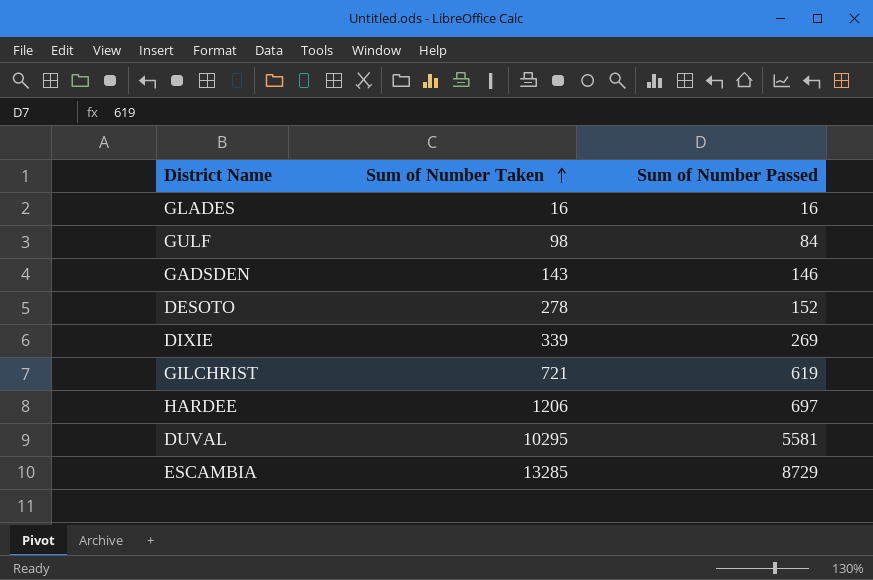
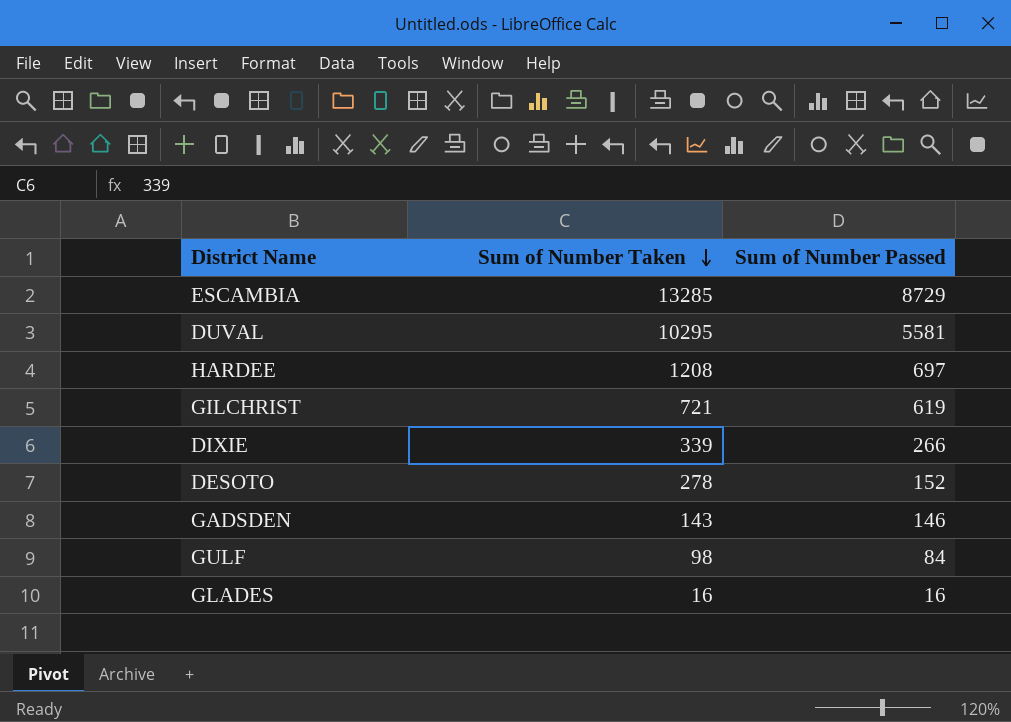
row order: Sum of Number Taken ascending -> Sum of Number Taken descending
HARDEE | Sum of Number Taken: 1206 -> 1208
DIXIE | Sum of Number Passed: 269 -> 266

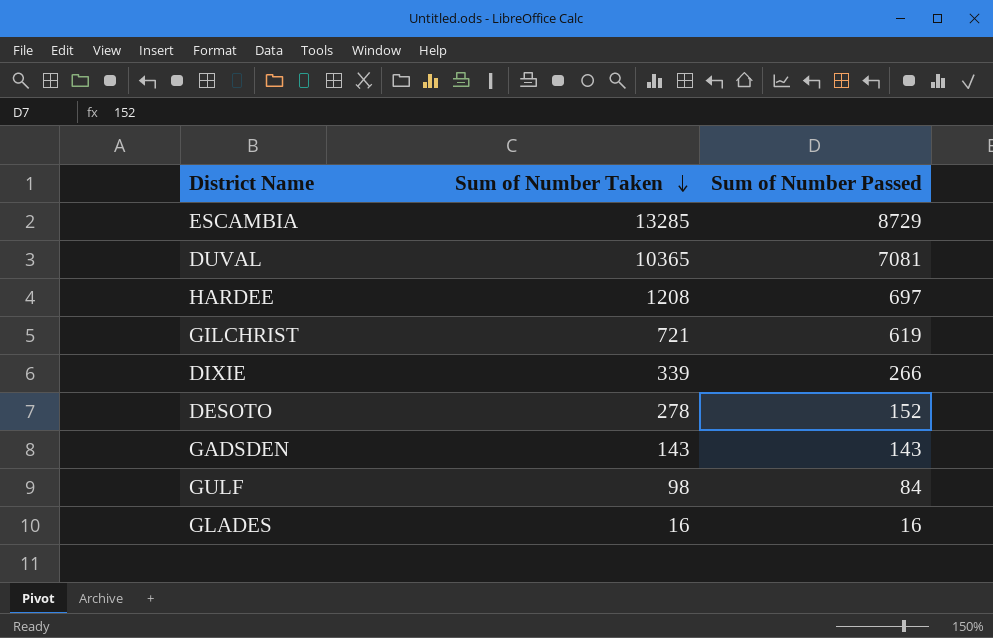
DUVAL | Sum of Number Taken: 10295 -> 10365
DUVAL | Sum of Number Passed: 5581 -> 7081
GADSDEN | Sum of Number Passed: 146 -> 143

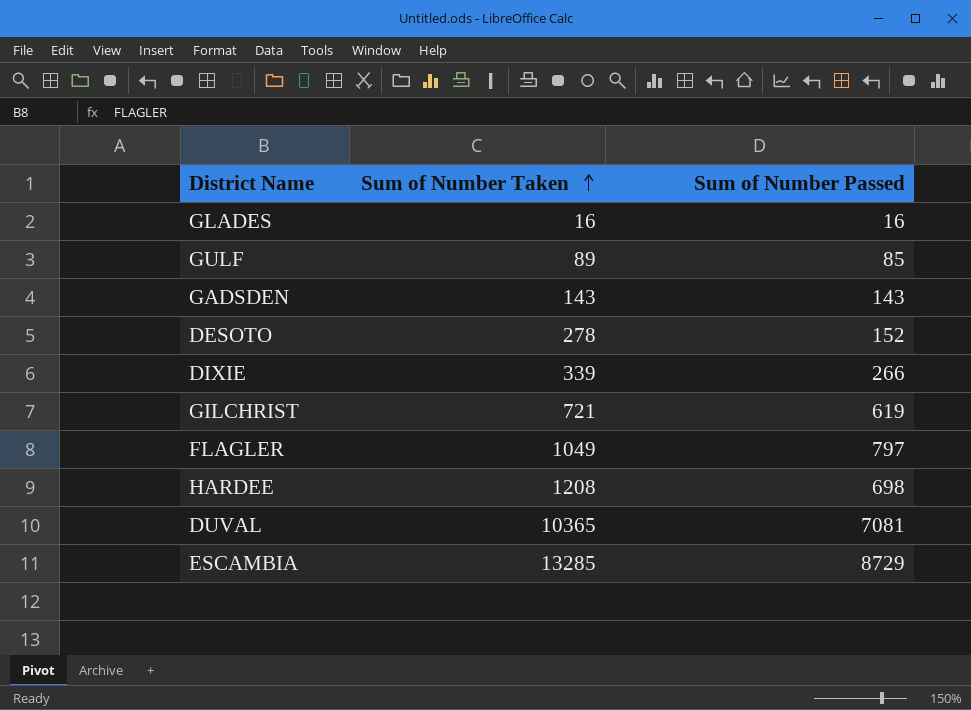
row order: Sum of Number Taken descending -> Sum of Number Taken ascending
GULF | Sum of Number Taken: 98 -> 89
GULF | Sum of Number Passed: 84 -> 85
row FLAGLER: none -> 1049 | 797
HARDEE | Sum of Number Passed: 697 -> 698

